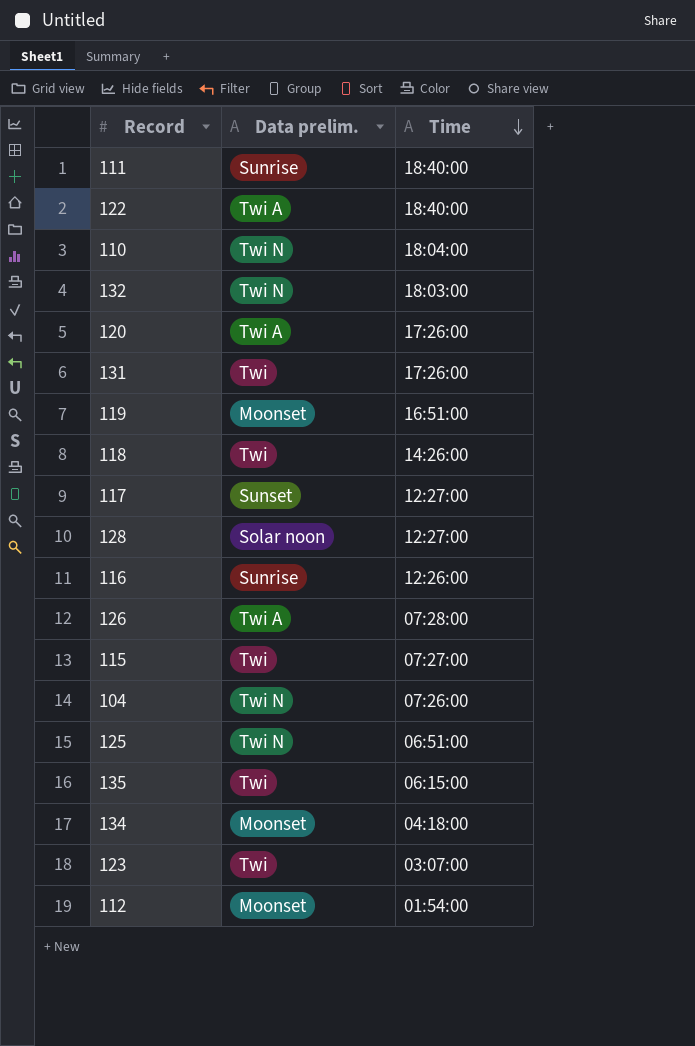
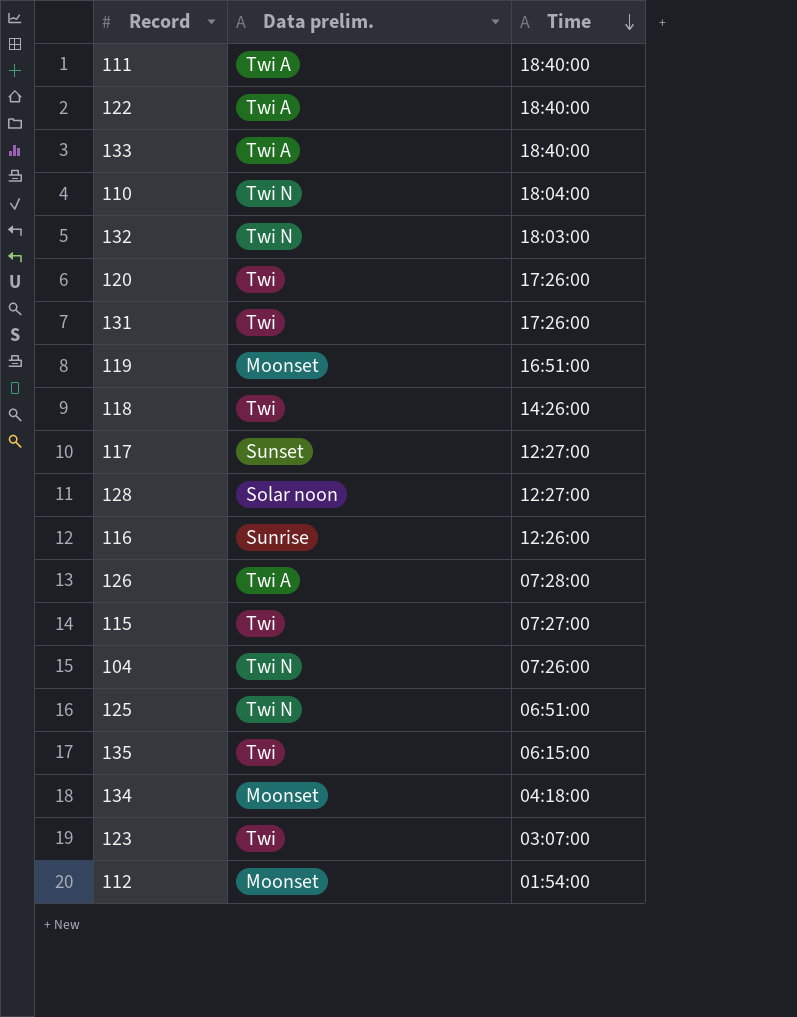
111 | Data prelim.: Sunrise -> Twi A
row 133: none -> Twi A | 18:40:00
120 | Data prelim.: Twi A -> Twi

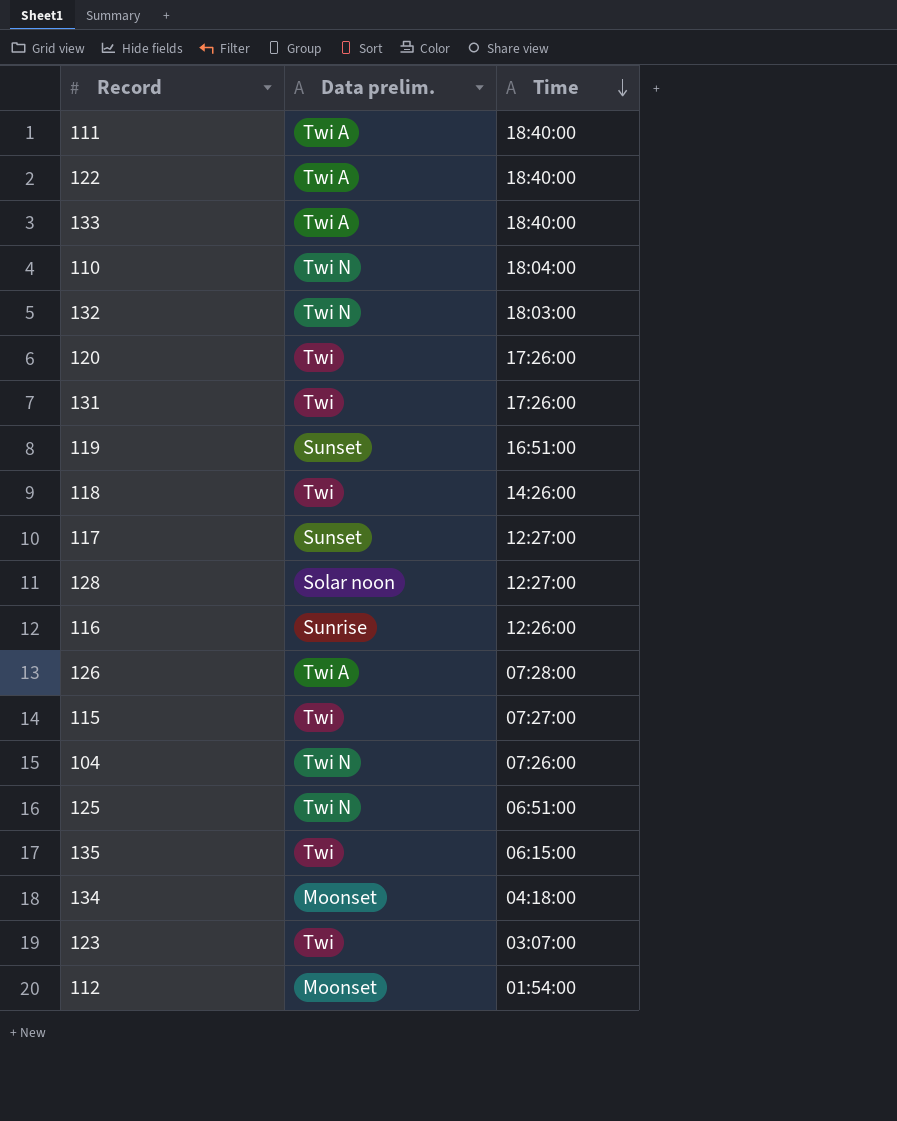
119 | Data prelim.: Moonset -> Sunset

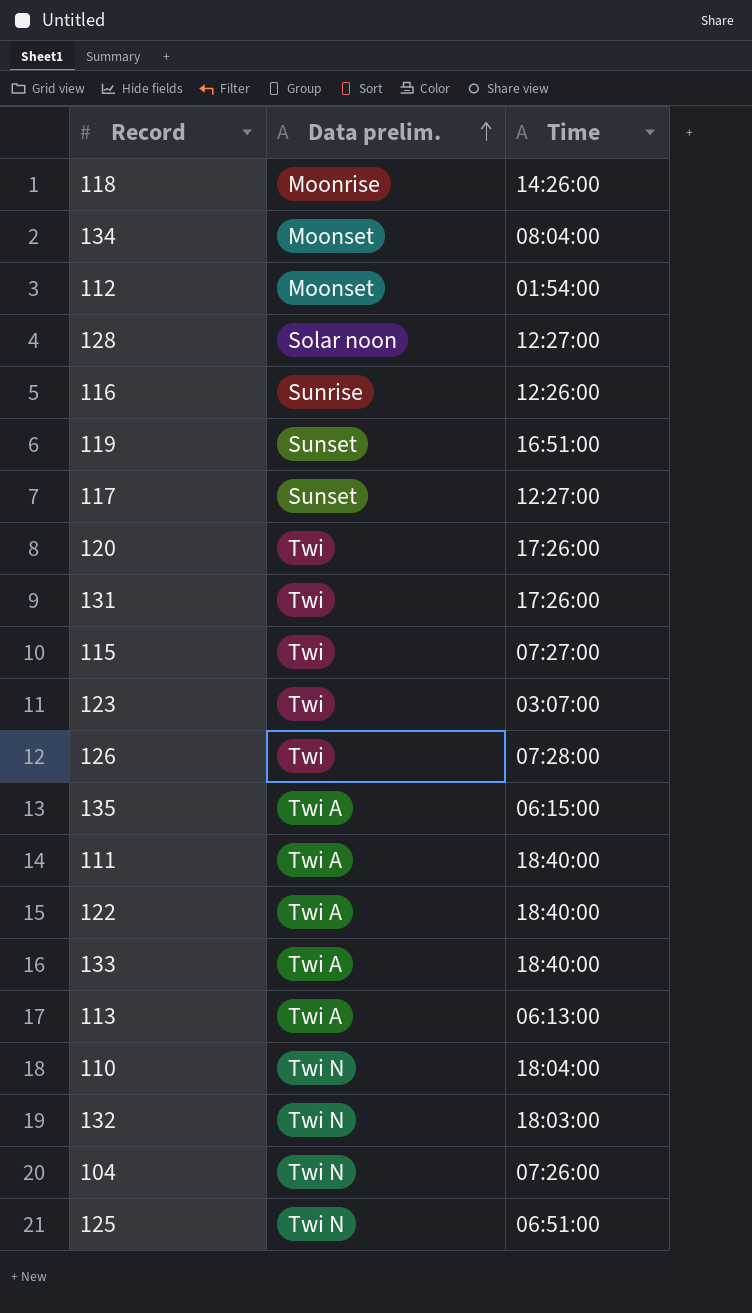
row order: Time descending -> Data prelim. ascending
118 | Data prelim.: Twi -> Moonrise
134 | Time: 04:18:00 -> 08:04:00
126 | Data prelim.: Twi A -> Twi
135 | Data prelim.: Twi -> Twi A
row 113: none -> Twi A | 06:13:00

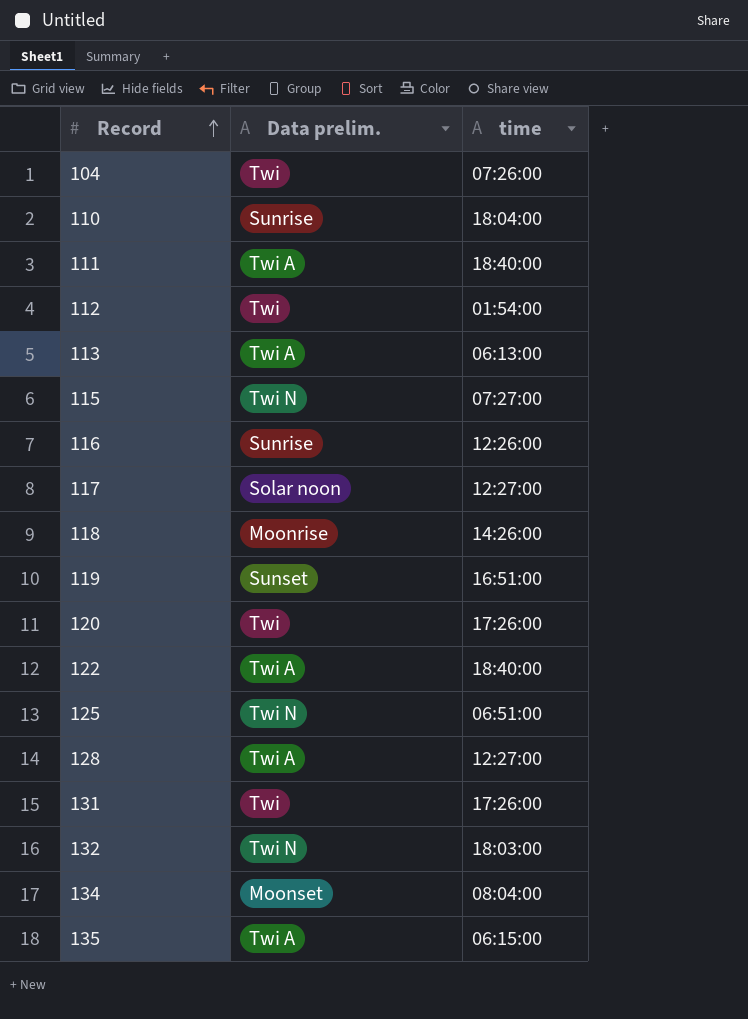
row order: Data prelim. ascending -> Record ascending
column name: Time -> time
row 123: Twi | 03:07:00 -> none
row 126: Twi | 07:28:00 -> none
row 133: Twi A | 18:40:00 -> none
104 | Data prelim.: Twi N -> Twi
110 | Data prelim.: Twi N -> Sunrise
112 | Data prelim.: Moonset -> Twi
115 | Data prelim.: Twi -> Twi N
117 | Data prelim.: Sunset -> Solar noon
128 | Data prelim.: Solar noon -> Twi A

